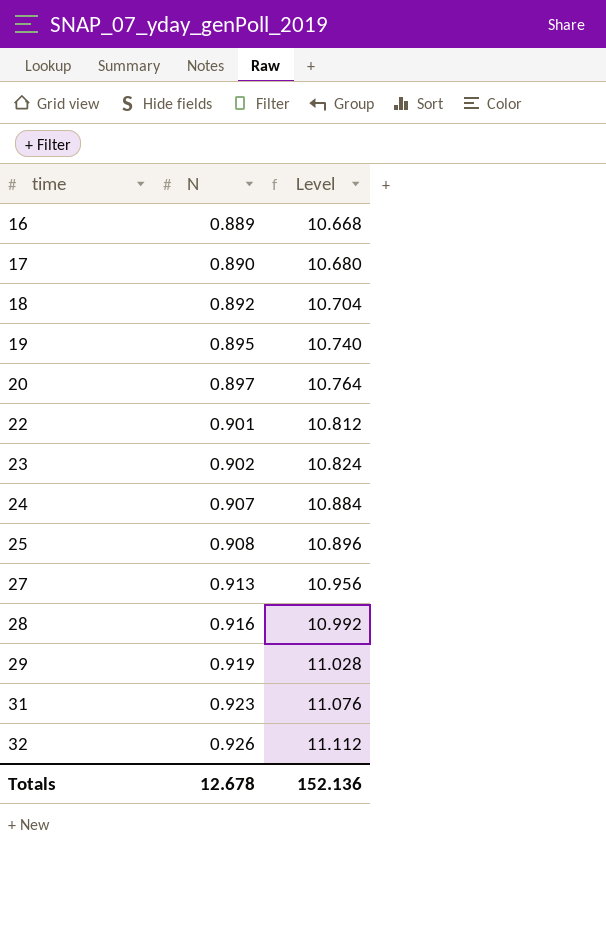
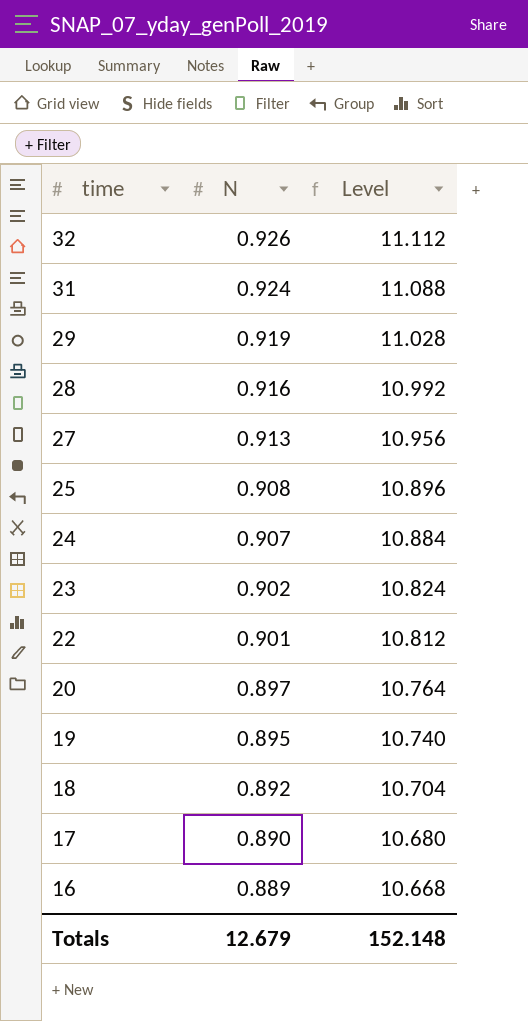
row order: time ascending -> time descending
31 | N: 0.923 -> 0.924
31 | Level: 11.076 -> 11.088
Totals | N: 12.678 -> 12.679
Totals | Level: 152.136 -> 152.148

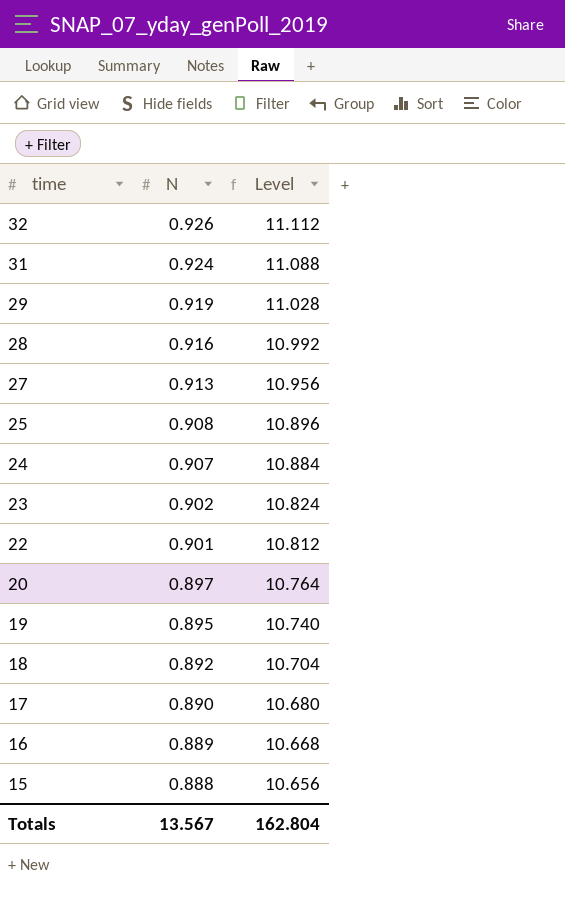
row 15: none -> 0.888 | 10.656
Totals | N: 12.679 -> 13.567
Totals | Level: 152.148 -> 162.804

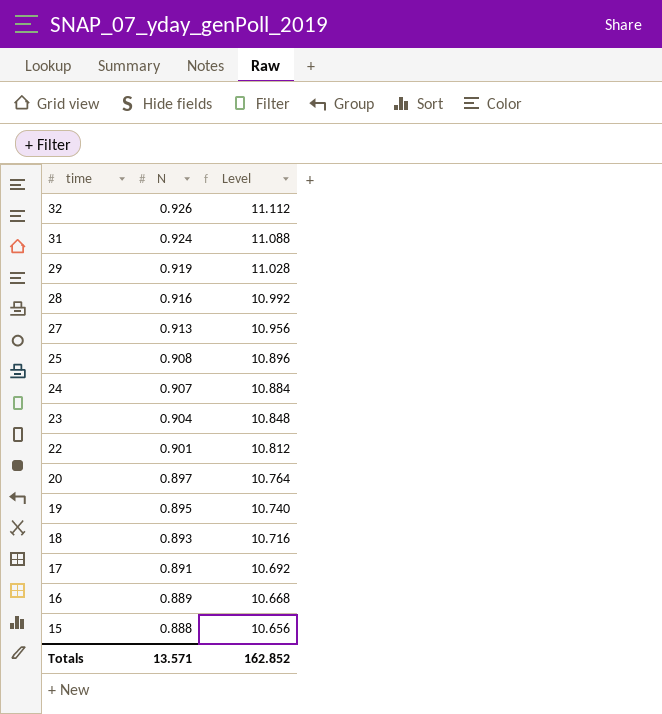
23 | N: 0.902 -> 0.904
23 | Level: 10.824 -> 10.848
18 | N: 0.892 -> 0.893
18 | Level: 10.704 -> 10.716
17 | N: 0.890 -> 0.891
17 | Level: 10.680 -> 10.692
Totals | N: 13.567 -> 13.571
Totals | Level: 162.804 -> 162.852

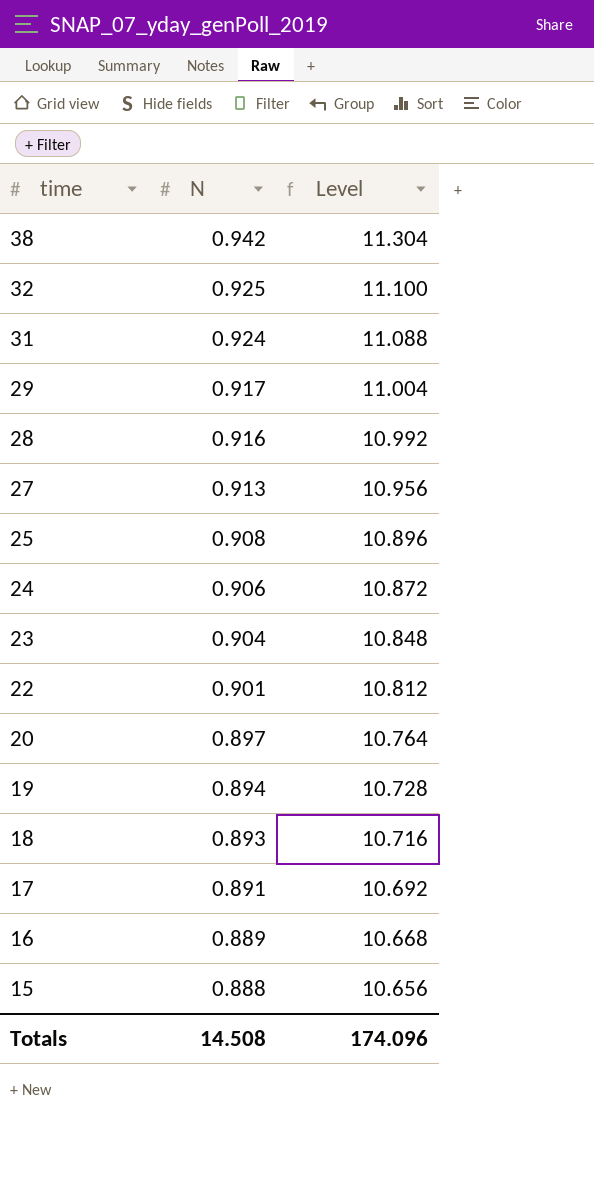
row 38: none -> 0.942 | 11.304
32 | N: 0.926 -> 0.925
32 | Level: 11.112 -> 11.100
29 | N: 0.919 -> 0.917
29 | Level: 11.028 -> 11.004
24 | N: 0.907 -> 0.906
24 | Level: 10.884 -> 10.872
19 | N: 0.895 -> 0.894
19 | Level: 10.740 -> 10.728
Totals | N: 13.571 -> 14.508
Totals | Level: 162.852 -> 174.096

